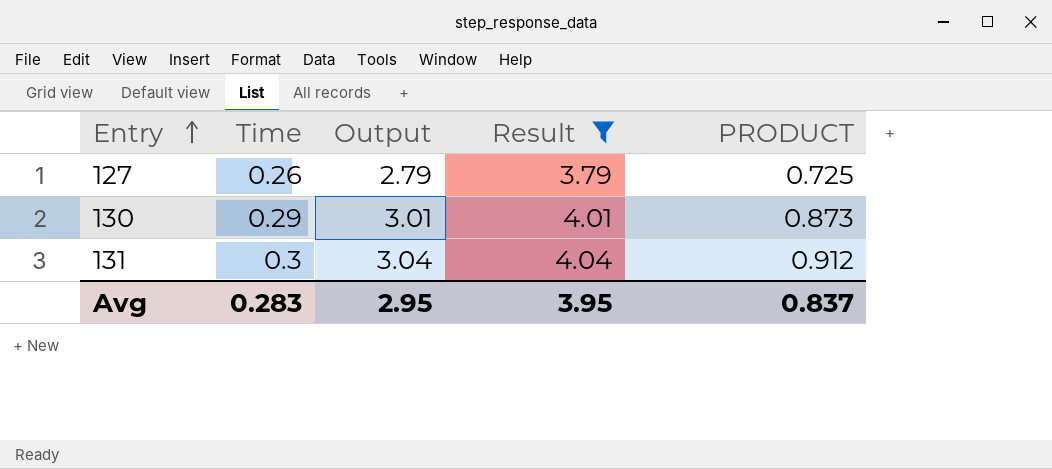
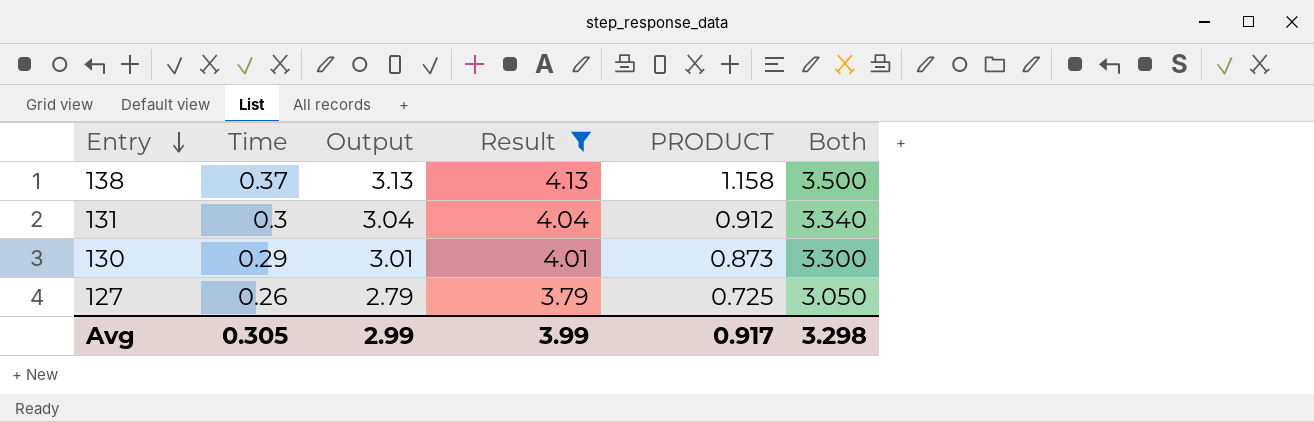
row order: Entry ascending -> Entry descending
column Both | formula: none -> [Time] + [Output]
row 138: none -> 0.37 | 3.13 | 4.13 | 1.158 | 3.500
Avg | Time: 0.283 -> 0.305
Avg | Output: 2.95 -> 2.99
Avg | Result: 3.95 -> 3.99
Avg | PRODUCT: 0.837 -> 0.917

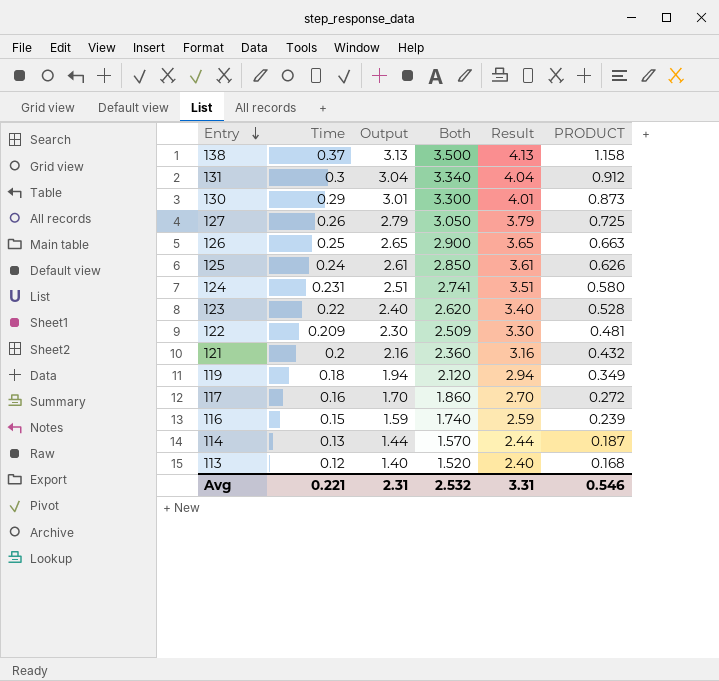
filter: Result >= 3.79 -> none
column Both | position: 6 -> 4
Avg | Time: 0.305 -> 0.221
Avg | Output: 2.99 -> 2.31
Avg | Both: 3.298 -> 2.532
Avg | Result: 3.99 -> 3.31
Avg | PRODUCT: 0.917 -> 0.546

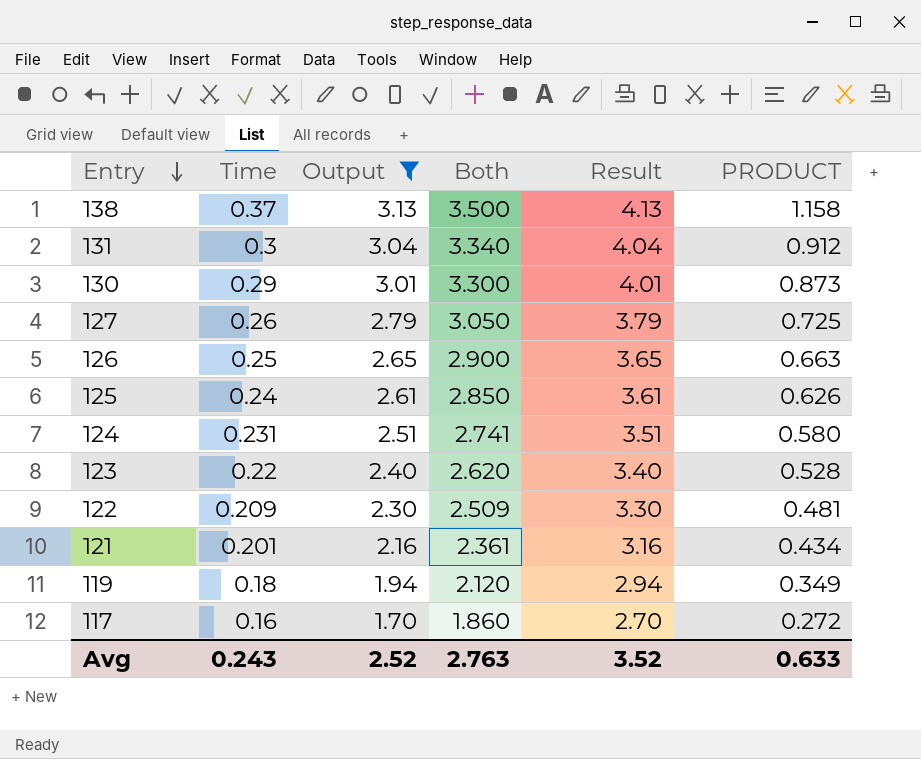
filter: none -> Output >= 1.70
121 | Time: 0.2 -> 0.201
121 | Both: 2.360 -> 2.361
121 | PRODUCT: 0.432 -> 0.434
Avg | Time: 0.221 -> 0.243
Avg | Output: 2.31 -> 2.52
Avg | Both: 2.532 -> 2.763
Avg | Result: 3.31 -> 3.52
Avg | PRODUCT: 0.546 -> 0.633

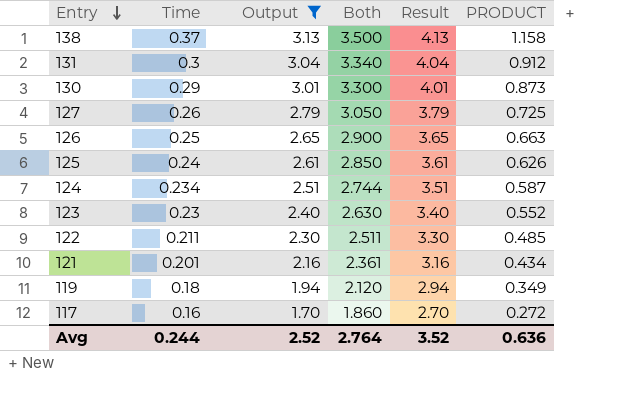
124 | Time: 0.231 -> 0.234
124 | Both: 2.741 -> 2.744
124 | PRODUCT: 0.580 -> 0.587
123 | Time: 0.22 -> 0.23
123 | Both: 2.620 -> 2.630
123 | PRODUCT: 0.528 -> 0.552
122 | Time: 0.209 -> 0.211
122 | Both: 2.509 -> 2.511
122 | PRODUCT: 0.481 -> 0.485
Avg | Time: 0.243 -> 0.244
Avg | Both: 2.763 -> 2.764
Avg | PRODUCT: 0.633 -> 0.636

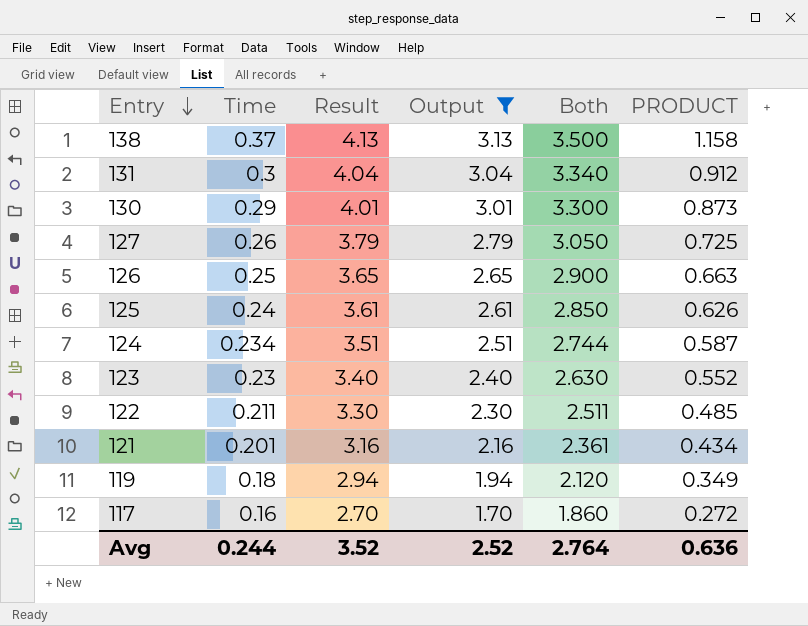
column Result | position: 5 -> 3

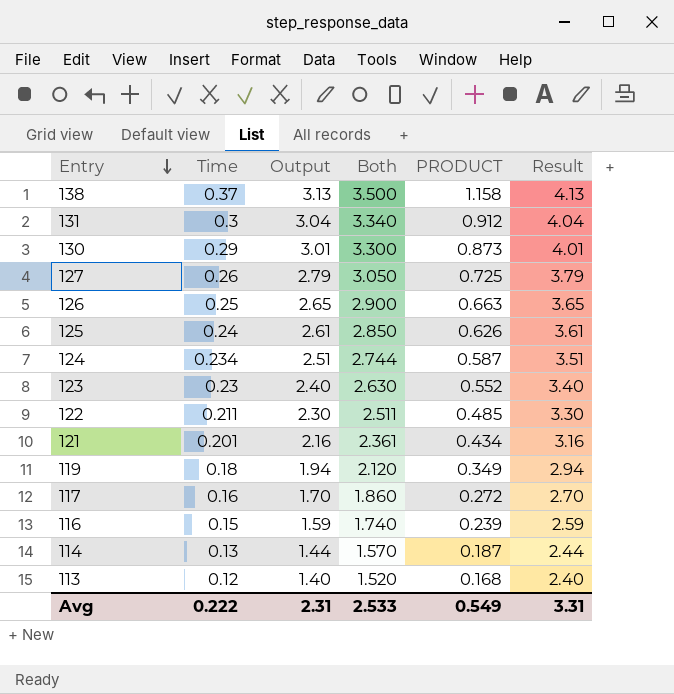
filter: Output >= 1.70 -> none
column Result | position: 3 -> 6
Avg | Time: 0.244 -> 0.222
Avg | Output: 2.52 -> 2.31
Avg | Both: 2.764 -> 2.533
Avg | PRODUCT: 0.636 -> 0.549
Avg | Result: 3.52 -> 3.31

